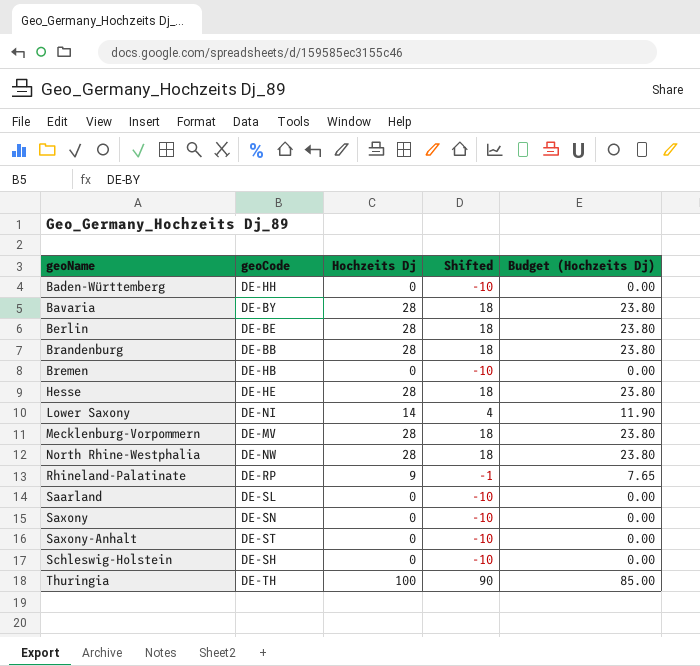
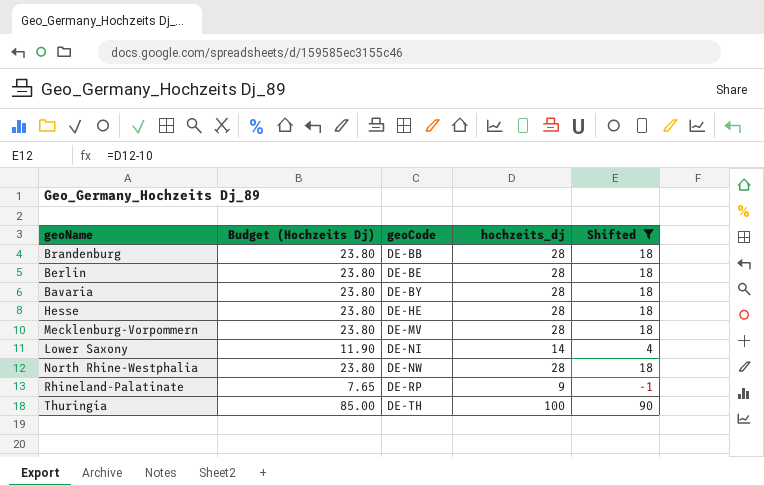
filter: none -> Shifted != -10
row order: geoName ascending -> geoCode ascending
column Budget (Hochzeits Dj) | position: 5 -> 2
column name: Hochzeits Dj -> hochzeits_dj

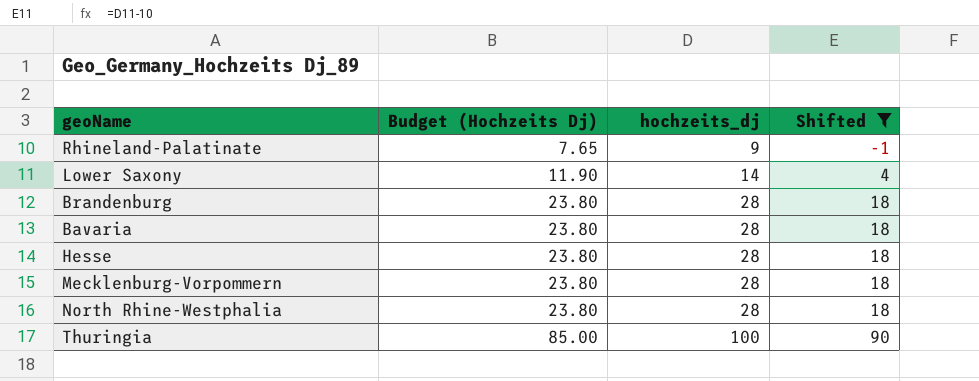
row order: geoCode ascending -> Budget (Hochzeits Dj) ascending
column geoCode | position: 3 -> none
row Berlin: 23.80 | DE-BE | 28 | 18 -> none

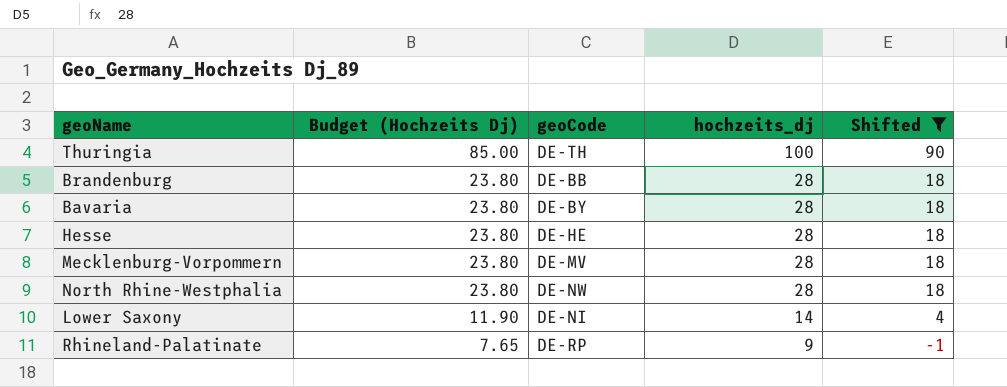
row order: Budget (Hochzeits Dj) ascending -> Budget (Hochzeits Dj) descending
column geoCode | position: none -> 3

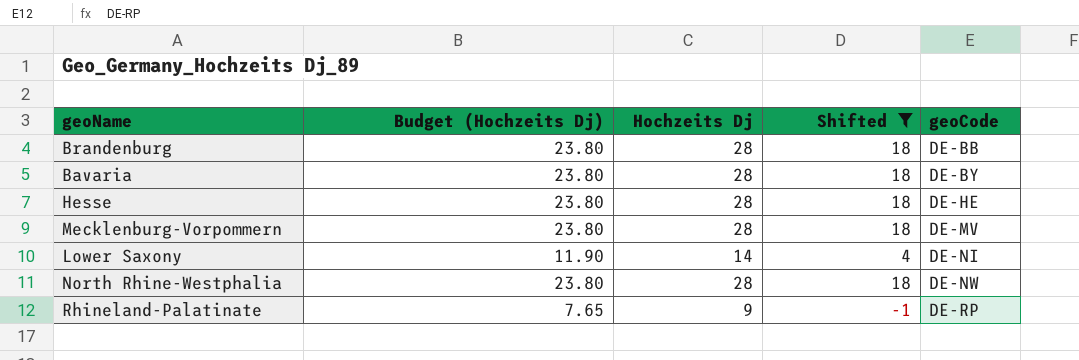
row order: Budget (Hochzeits Dj) descending -> geoCode ascending
column name: hochzeits_dj -> Hochzeits Dj
column geoCode | position: 3 -> 5
row Thuringia: 85.00 | DE-TH | 100 | 90 -> none

